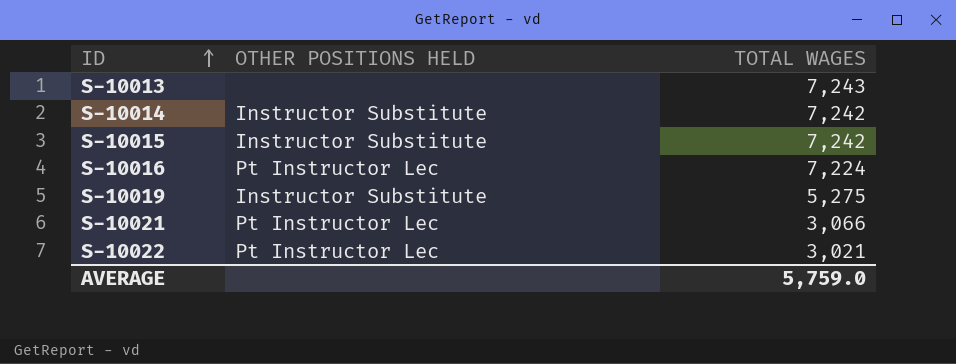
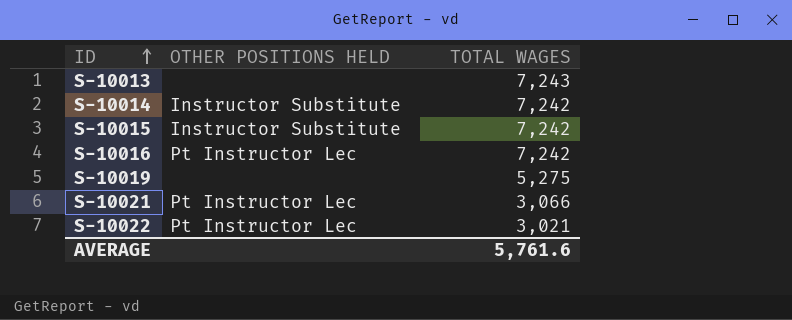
S-10016 | TOTAL WAGES: 7,224 -> 7,242
S-10019 | OTHER POSITIONS HELD: Instructor Substitute -> none
AVERAGE | TOTAL WAGES: 5,759.0 -> 5,761.6

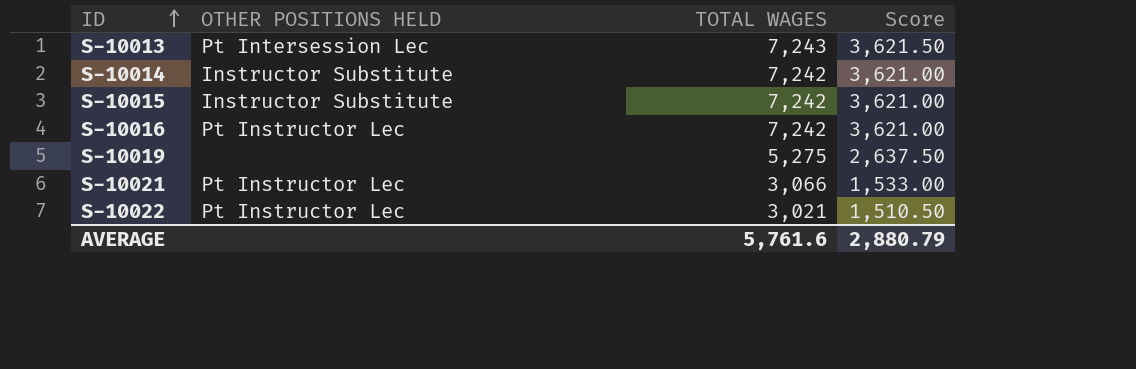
column Score | formula: none -> [TOTAL WAGES] * 0.5
S-10013 | OTHER POSITIONS HELD: none -> Pt Intersession Lec

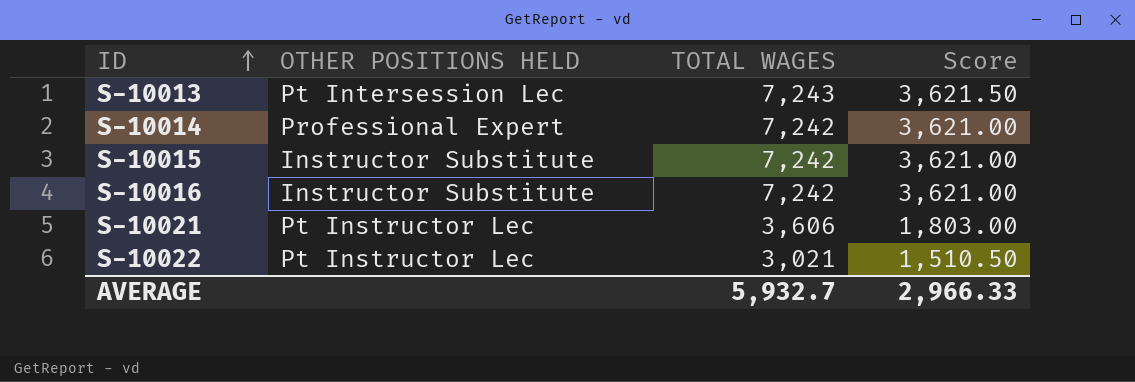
row S-10019: none | 5,275 | 2,637.50 -> none
S-10014 | OTHER POSITIONS HELD: Instructor Substitute -> Professional Expert
S-10016 | OTHER POSITIONS HELD: Pt Instructor Lec -> Instructor Substitute
S-10021 | TOTAL WAGES: 3,066 -> 3,606
S-10021 | Score: 1,533.00 -> 1,803.00
AVERAGE | TOTAL WAGES: 5,761.6 -> 5,932.7
AVERAGE | Score: 2,880.79 -> 2,966.33

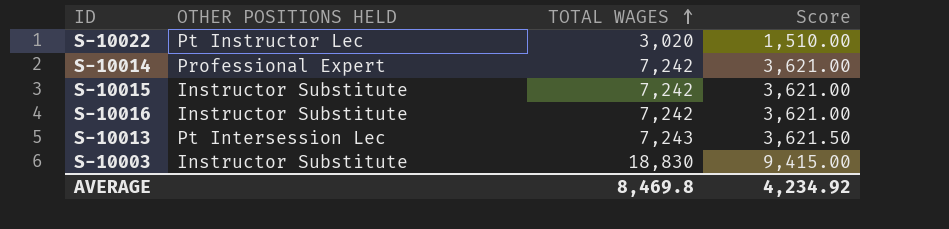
row order: ID ascending -> TOTAL WAGES ascending
row S-10021: Pt Instructor Lec | 3,606 | 1,803.00 -> none
S-10022 | TOTAL WAGES: 3,021 -> 3,020
S-10022 | Score: 1,510.50 -> 1,510.00
row S-10003: none -> Instructor Substitute | 18,830 | 9,415.00
AVERAGE | TOTAL WAGES: 5,932.7 -> 8,469.8
AVERAGE | Score: 2,966.33 -> 4,234.92

